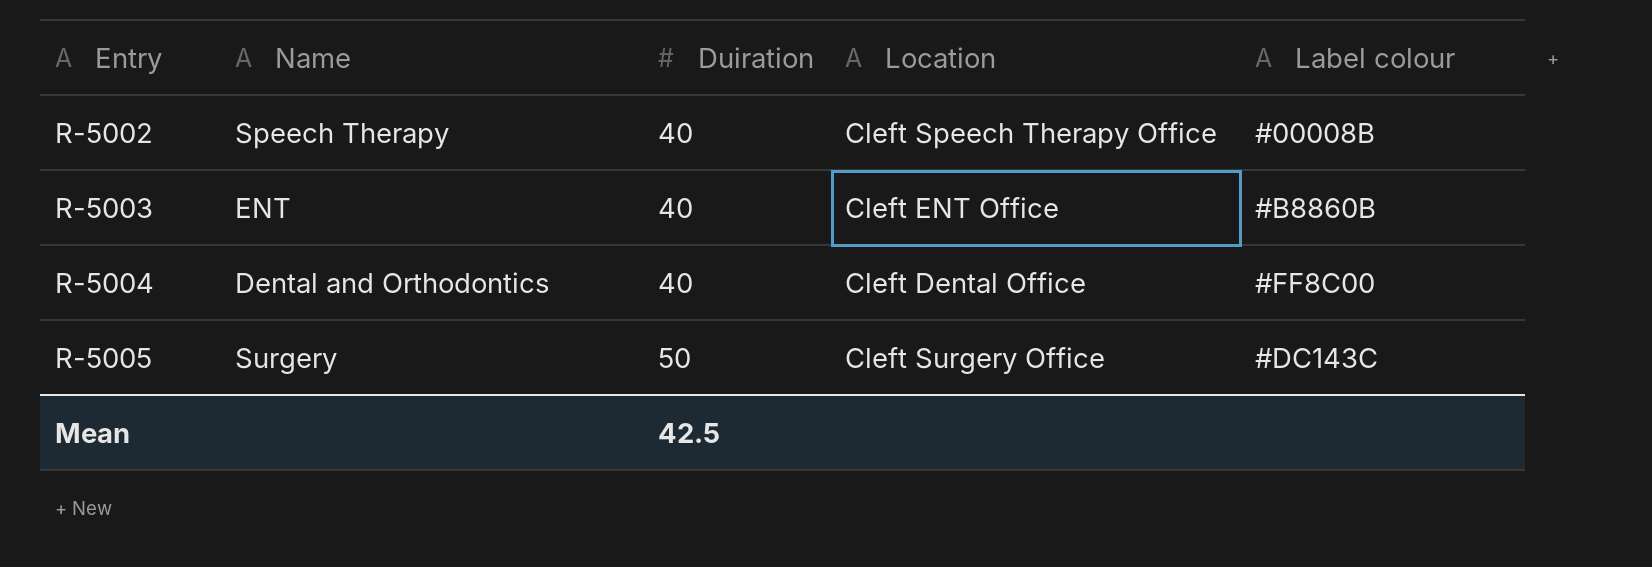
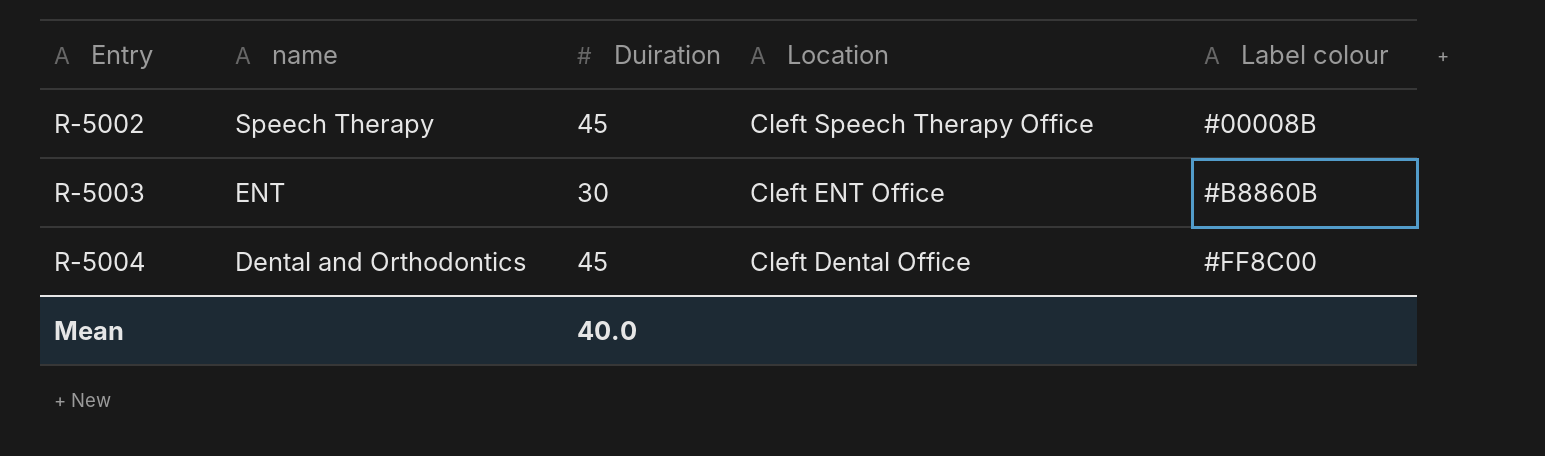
column name: Name -> name
row R-5005: Surgery | 50 | Cleft Surgery Office | #DC143C -> none
R-5002 | Duiration: 40 -> 45
R-5003 | Duiration: 40 -> 30
R-5004 | Duiration: 40 -> 45
Mean | Duiration: 42.5 -> 40.0

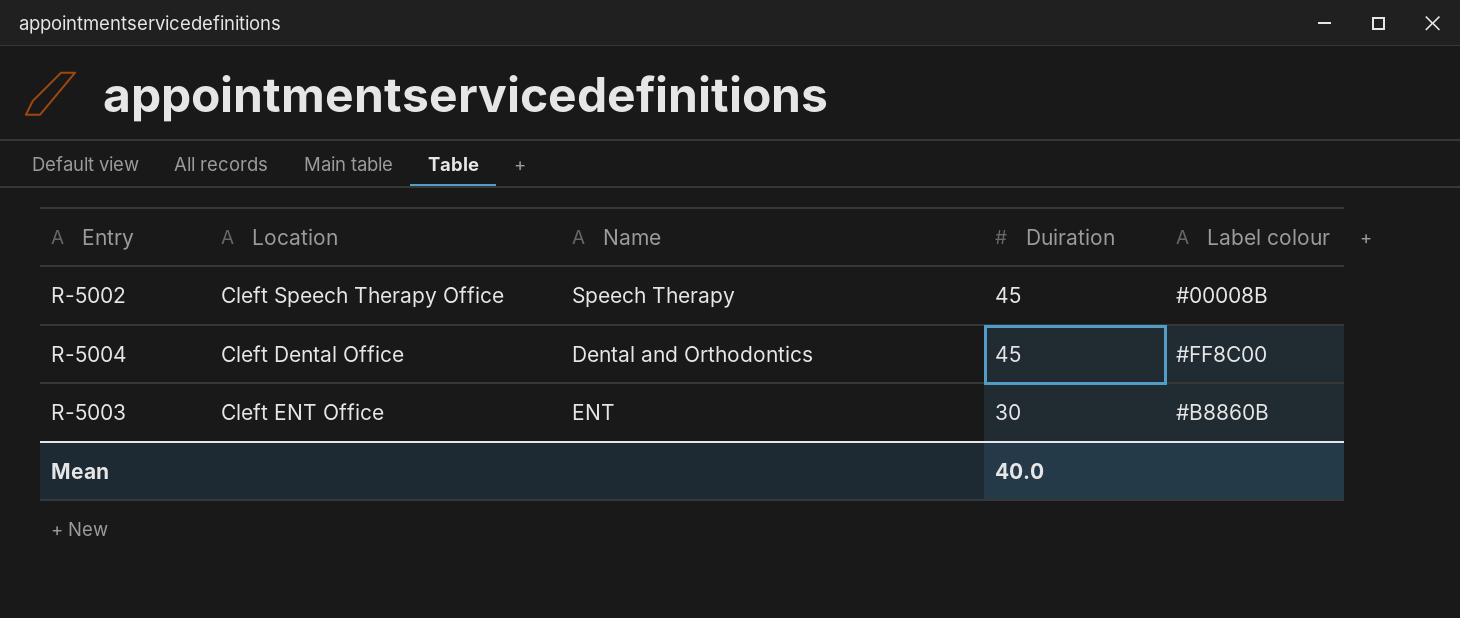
row order: Entry ascending -> Duiration descending
column Location | position: 4 -> 2
column name: name -> Name

